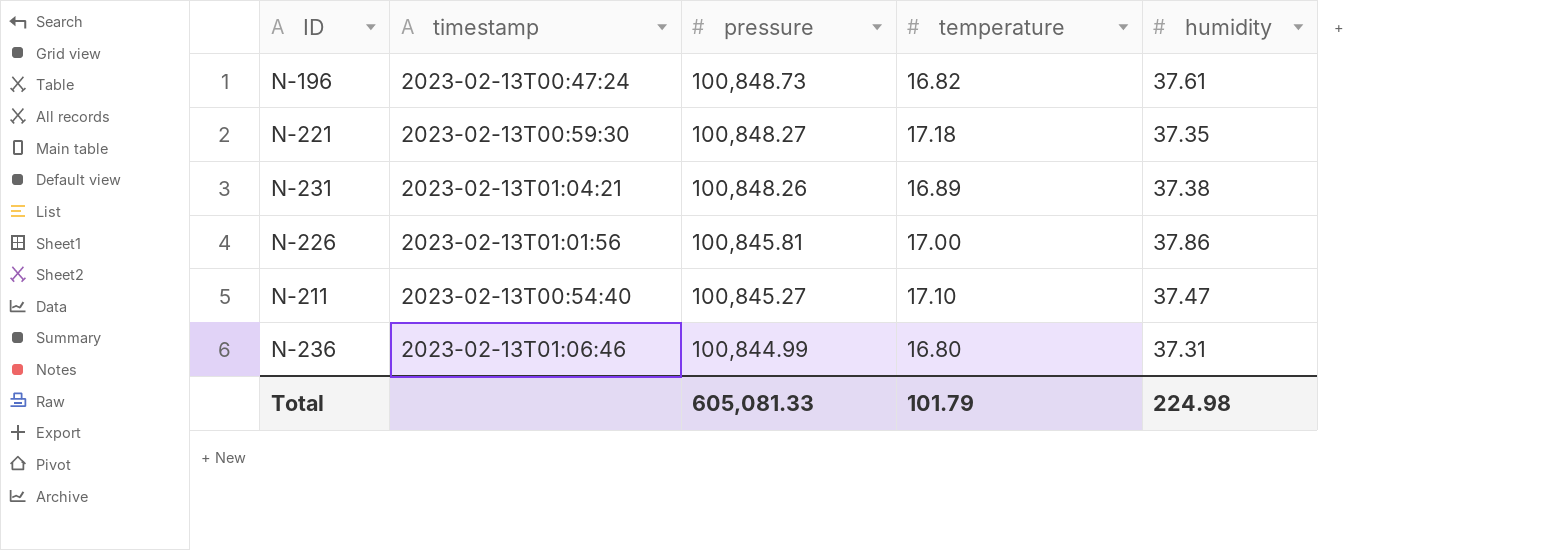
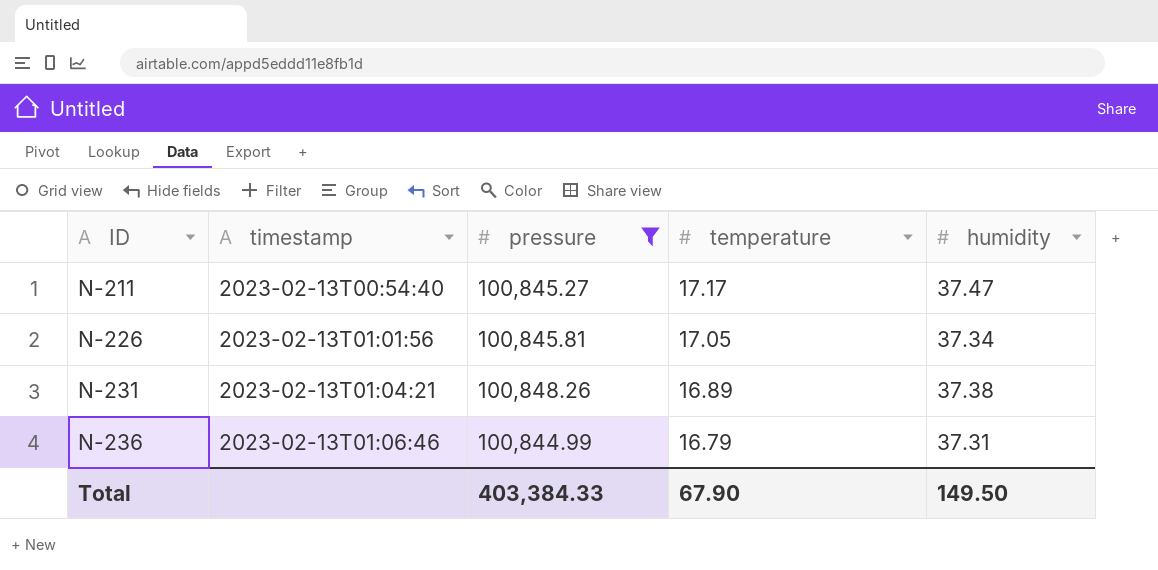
filter: none -> pressure <= 100,848.26
row order: pressure descending -> ID ascending
N-211 | temperature: 17.10 -> 17.17
N-226 | temperature: 17.00 -> 17.05
N-226 | humidity: 37.86 -> 37.34
N-236 | temperature: 16.80 -> 16.79
Total | pressure: 605,081.33 -> 403,384.33
Total | temperature: 101.79 -> 67.90
Total | humidity: 224.98 -> 149.50

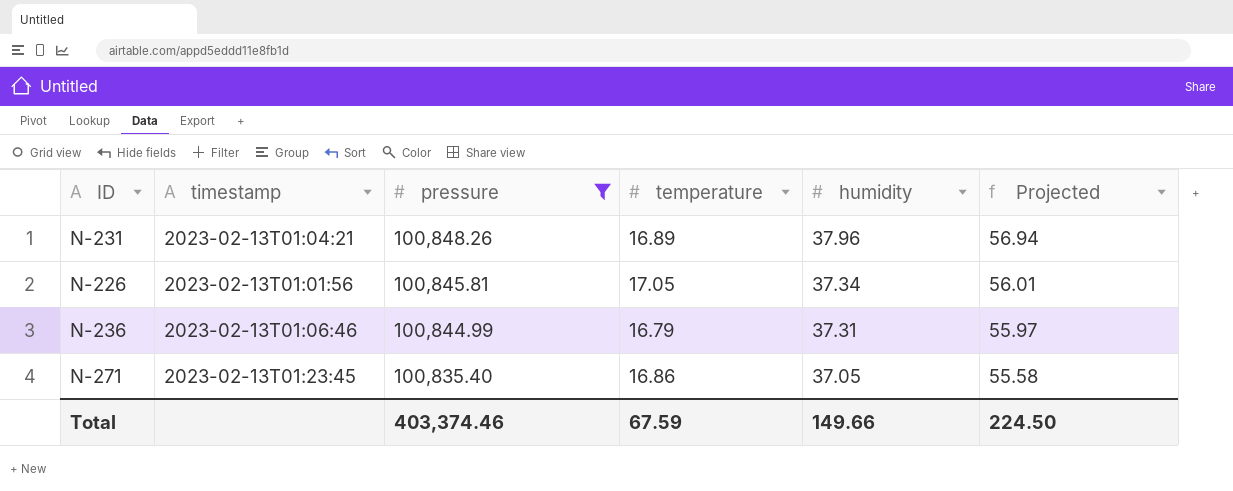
row order: ID ascending -> pressure descending
column Projected | formula: none -> [humidity] * 1.5
row N-211: 2023-02-13T00:54:40 | 100,845.27 | 17.17 | 37.47 -> none
N-231 | humidity: 37.38 -> 37.96
row N-271: none -> 2023-02-13T01:23:45 | 100,835.40 | 16.86 | 37.05 | 55.58
Total | pressure: 403,384.33 -> 403,374.46
Total | temperature: 67.90 -> 67.59
Total | humidity: 149.50 -> 149.66

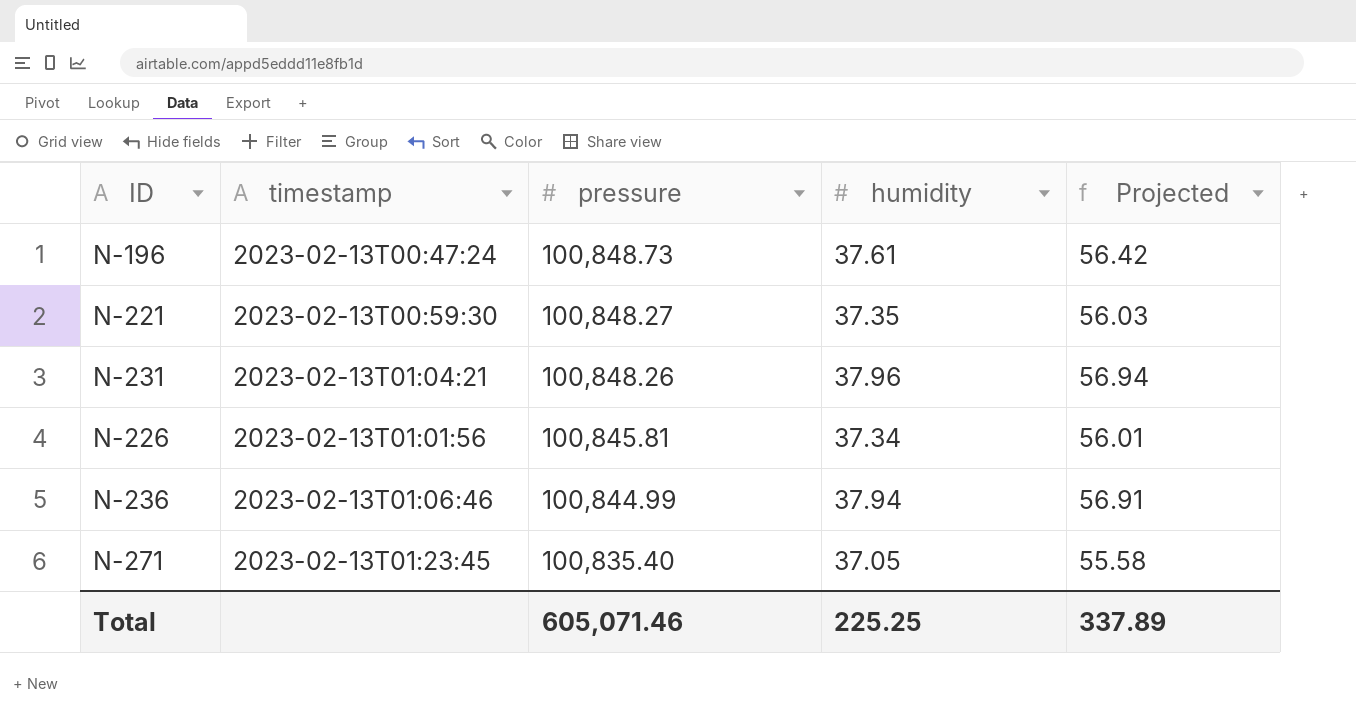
filter: pressure <= 100,848.26 -> none
column temperature | position: 4 -> none
N-236 | humidity: 37.31 -> 37.94
N-236 | Projected: 55.97 -> 56.91
Total | pressure: 403,374.46 -> 605,071.46
Total | humidity: 149.66 -> 225.25
Total | Projected: 224.50 -> 337.89

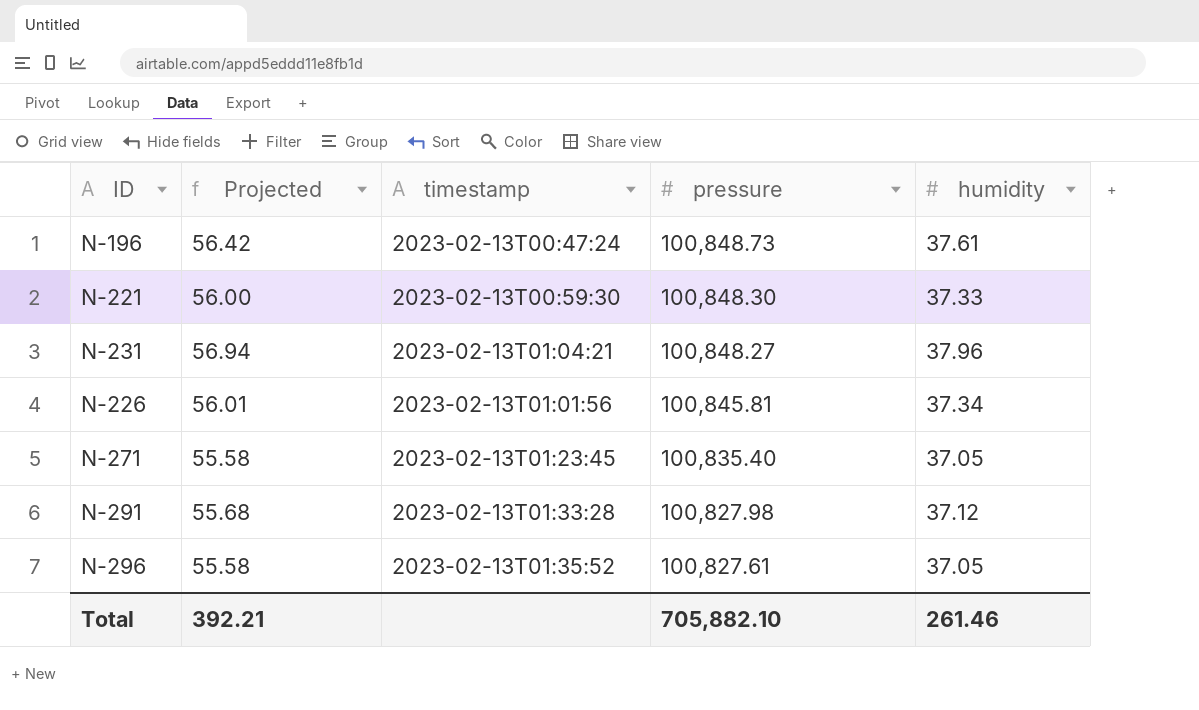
column Projected | position: 5 -> 2
row N-236: 2023-02-13T01:06:46 | 100,844.99 | 37.94 | 56.91 -> none
N-221 | Projected: 56.03 -> 56.00
N-221 | pressure: 100,848.27 -> 100,848.30
N-221 | humidity: 37.35 -> 37.33
N-231 | pressure: 100,848.26 -> 100,848.27
row N-291: none -> 55.68 | 2023-02-13T01:33:28 | 100,827.98 | 37.12
row N-296: none -> 55.58 | 2023-02-13T01:35:52 | 100,827.61 | 37.05
Total | Projected: 337.89 -> 392.21
Total | pressure: 605,071.46 -> 705,882.10
Total | humidity: 225.25 -> 261.46

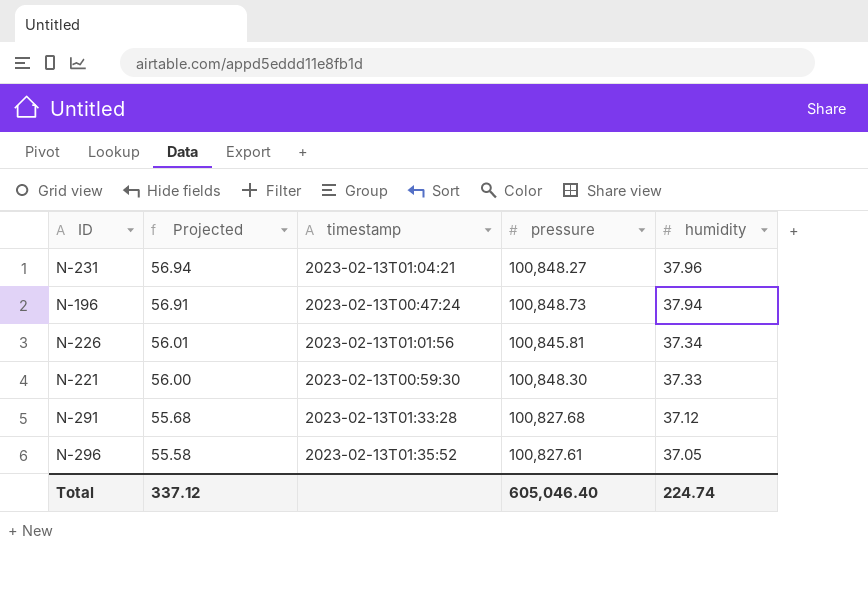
row order: pressure descending -> Projected descending
row N-271: 55.58 | 2023-02-13T01:23:45 | 100,835.40 | 37.05 -> none
N-196 | Projected: 56.42 -> 56.91
N-196 | humidity: 37.61 -> 37.94
N-291 | pressure: 100,827.98 -> 100,827.68
Total | Projected: 392.21 -> 337.12
Total | pressure: 705,882.10 -> 605,046.40
Total | humidity: 261.46 -> 224.74

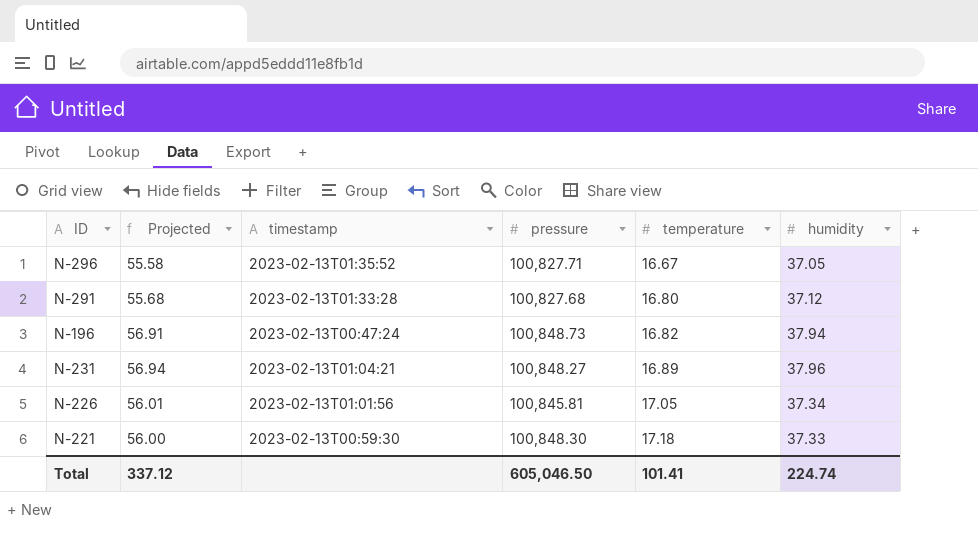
row order: Projected descending -> temperature ascending
column temperature | position: none -> 5
N-296 | pressure: 100,827.61 -> 100,827.71
Total | pressure: 605,046.40 -> 605,046.50

